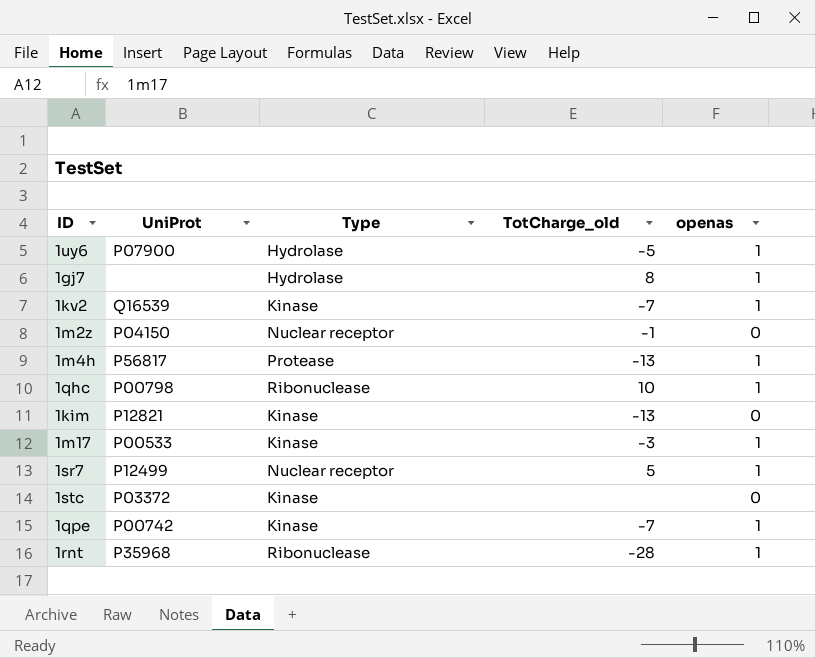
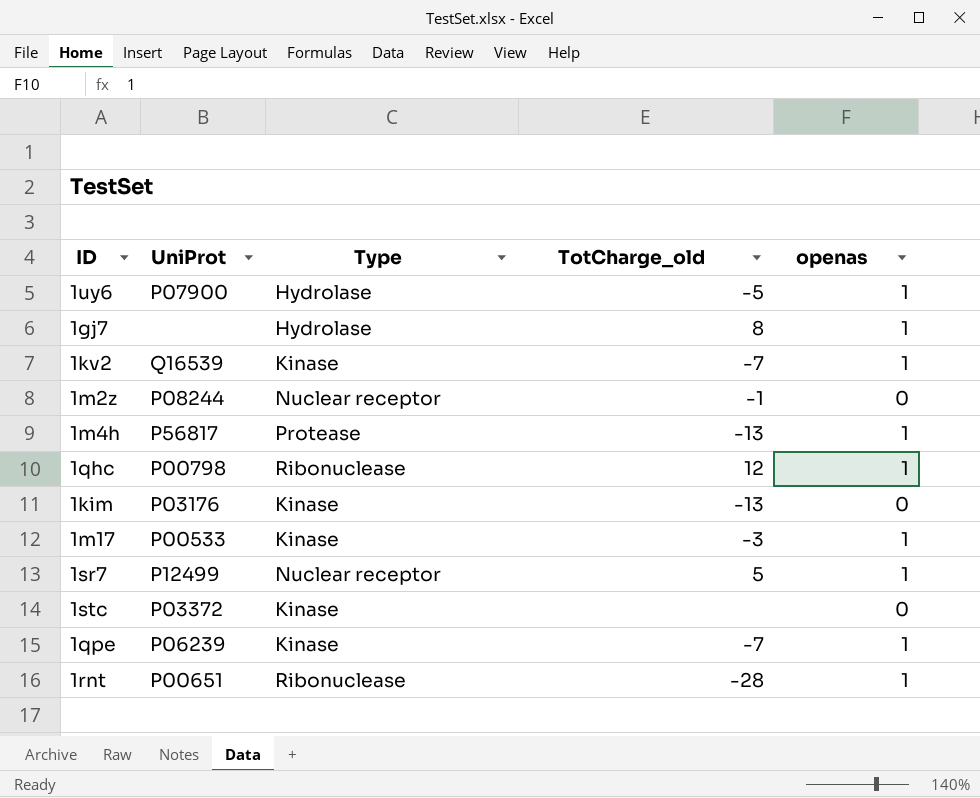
1m2z | UniProt: P04150 -> P08244
1qhc | TotCharge_old: 10 -> 12
1kim | UniProt: P12821 -> P03176
1qpe | UniProt: P00742 -> P06239
1rnt | UniProt: P35968 -> P00651

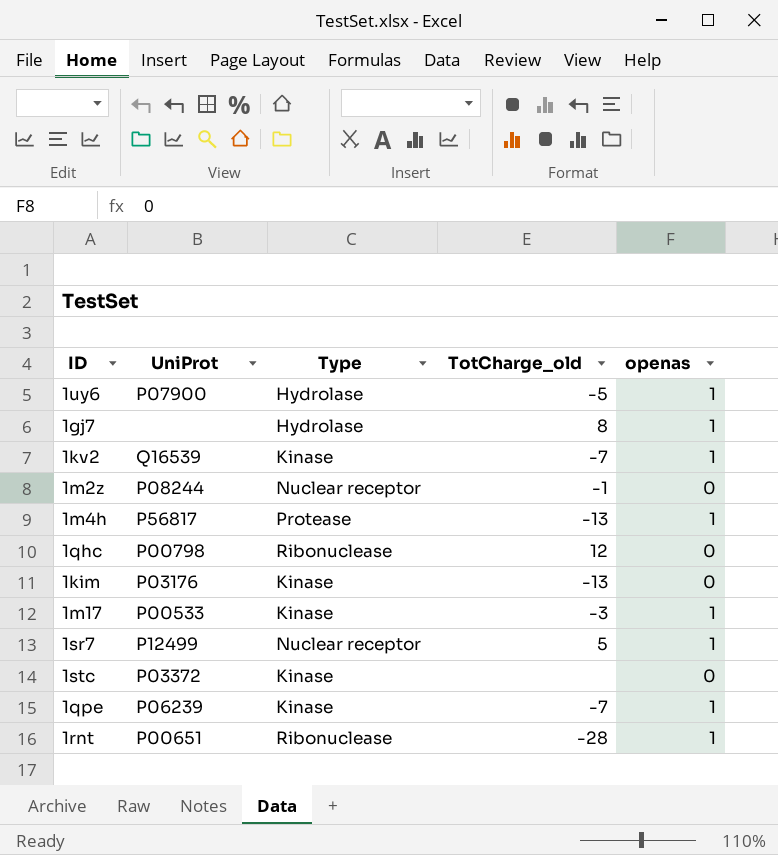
1qhc | openas: 1 -> 0

